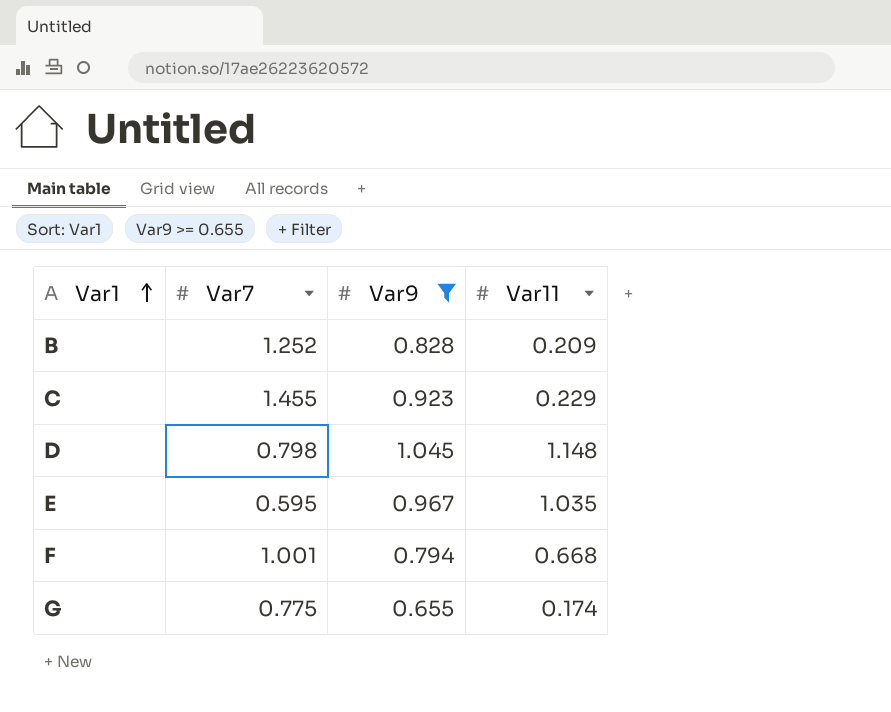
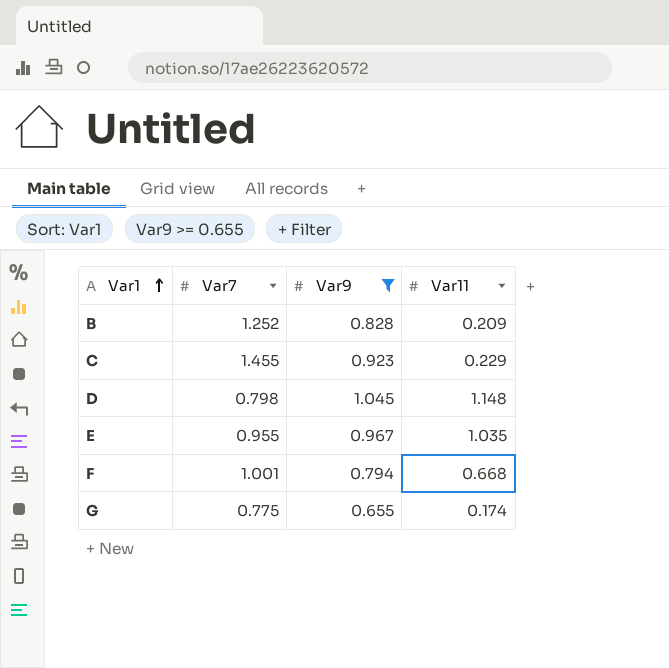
E | Var7: 0.595 -> 0.955

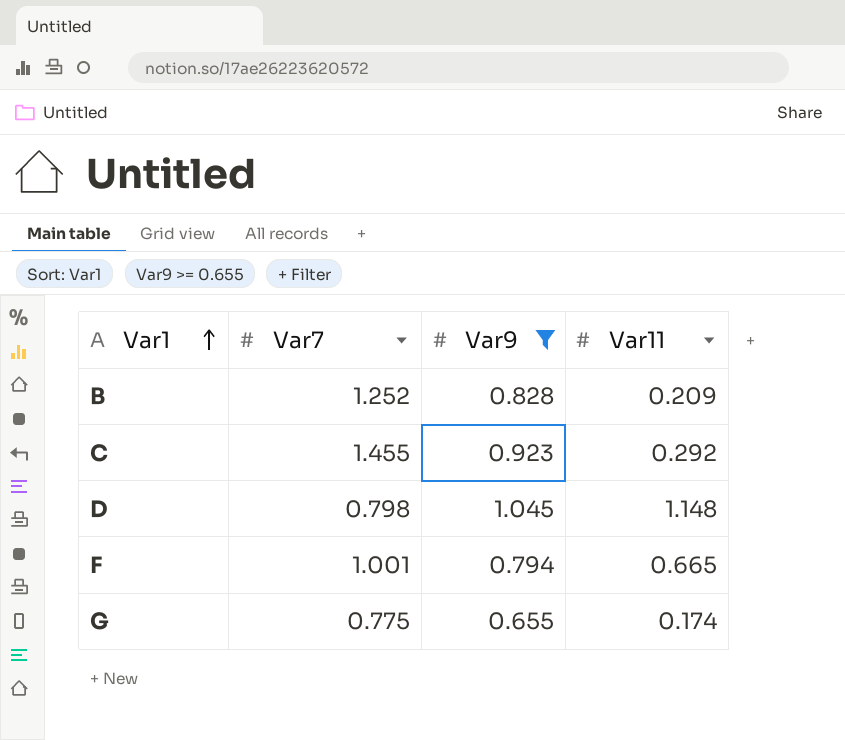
row E: 0.955 | 0.967 | 1.035 -> none
C | Var11: 0.229 -> 0.292
F | Var11: 0.668 -> 0.665

